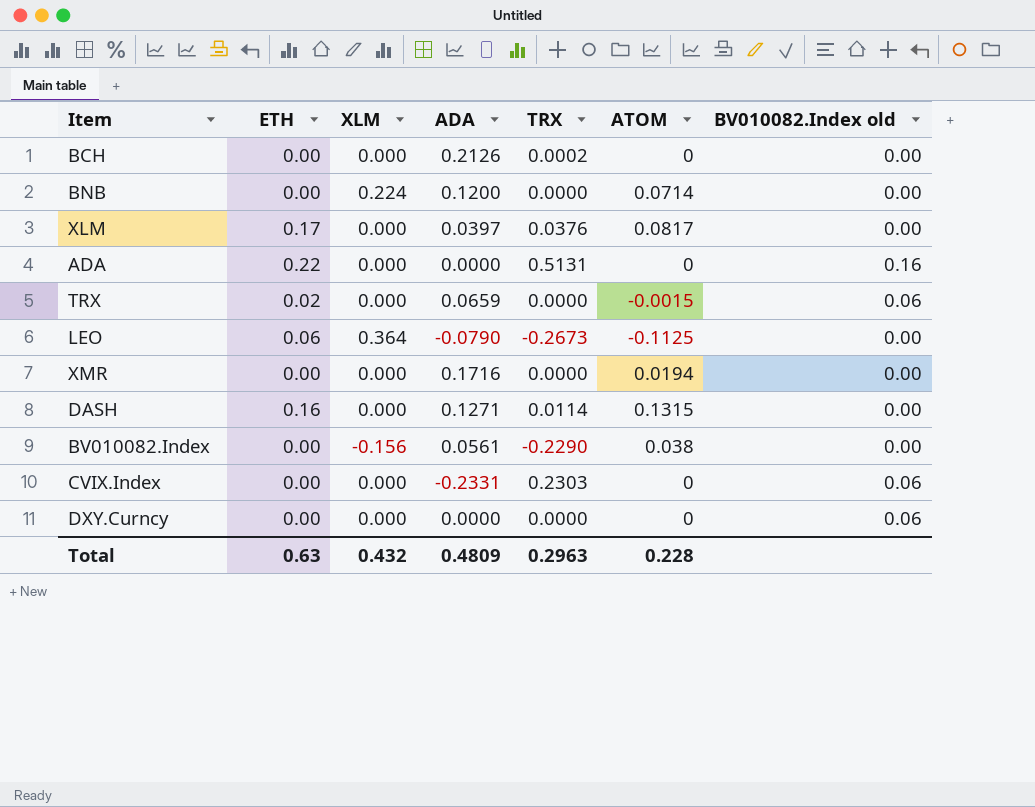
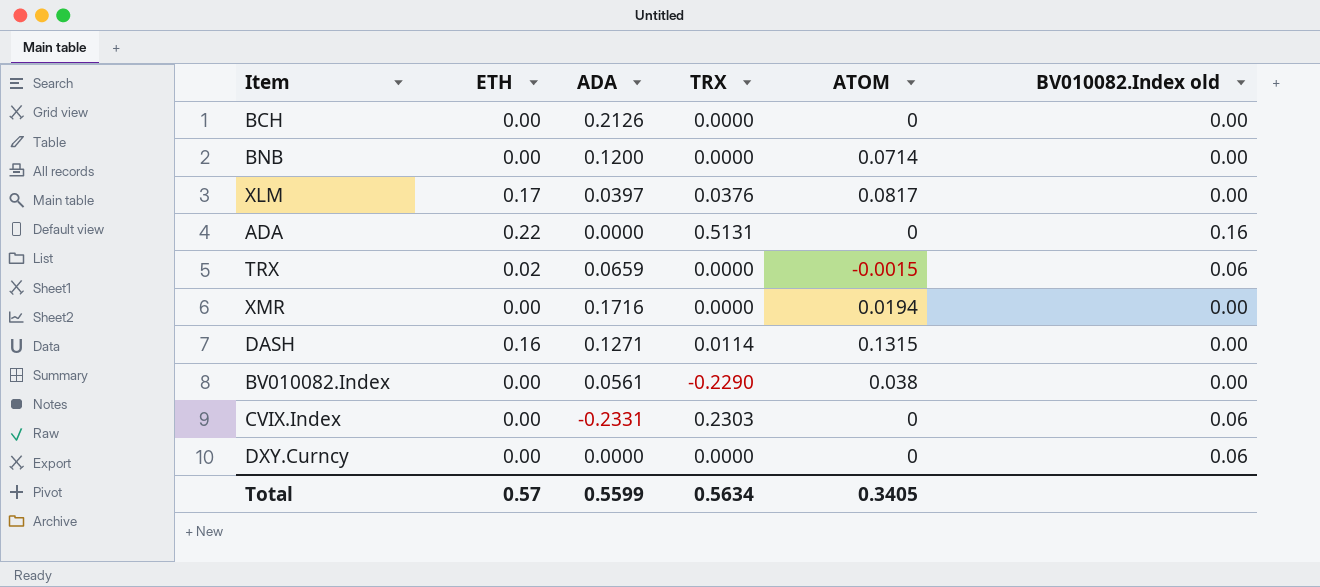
column XLM | position: 3 -> none
row LEO: 0.06 | 0.364 | -0.0790 | -0.2673 | -0.1125 | 0.00 -> none
BCH | TRX: 0.0002 -> 0.0000
Total | ETH: 0.63 -> 0.57
Total | ADA: 0.4809 -> 0.5599
Total | TRX: 0.2963 -> 0.5634
Total | ATOM: 0.228 -> 0.3405

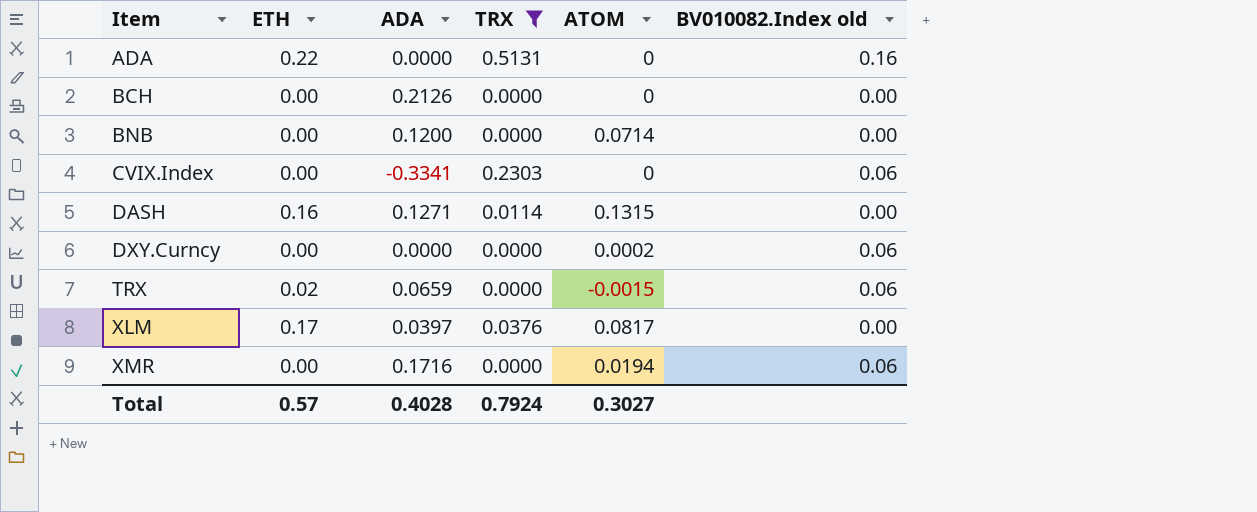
filter: none -> TRX != -0.2290
row order: none -> Item ascending
CVIX.Index | ADA: -0.2331 -> -0.3341
DXY.Curncy | ATOM: 0 -> 0.0002
XMR | BV010082.Index old: 0.00 -> 0.06
Total | ADA: 0.5599 -> 0.4028
Total | TRX: 0.5634 -> 0.7924
Total | ATOM: 0.3405 -> 0.3027

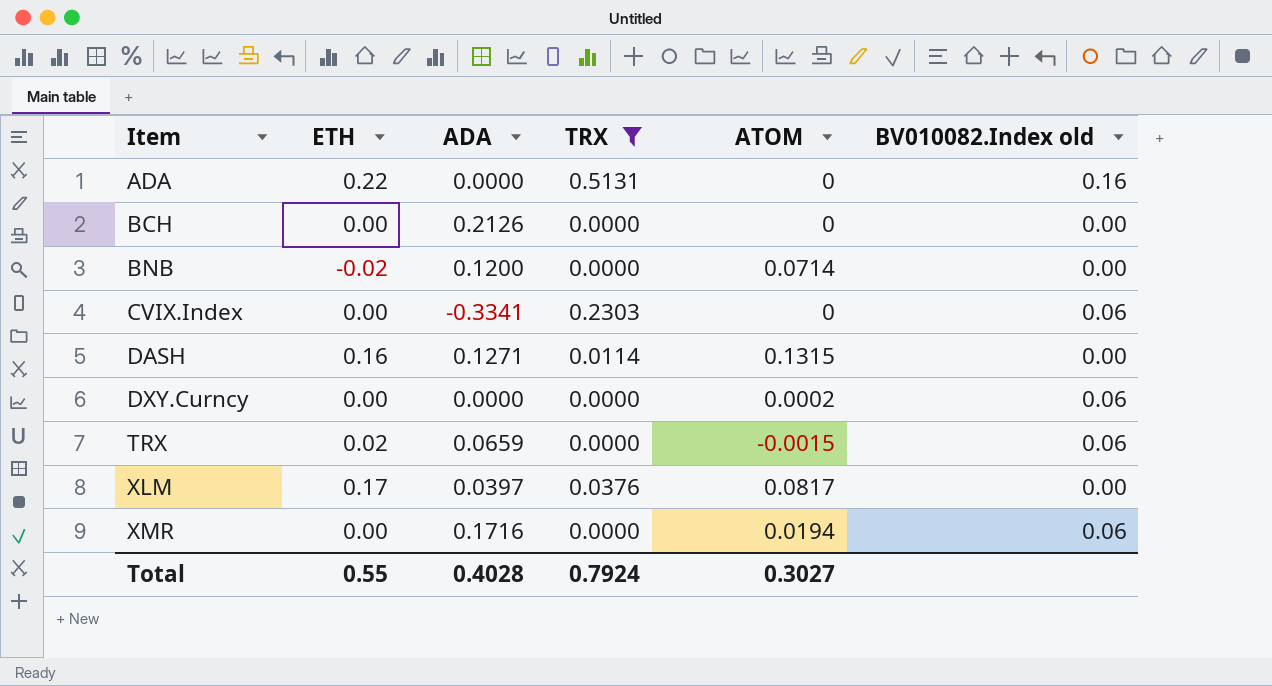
BNB | ETH: 0.00 -> -0.02
Total | ETH: 0.57 -> 0.55

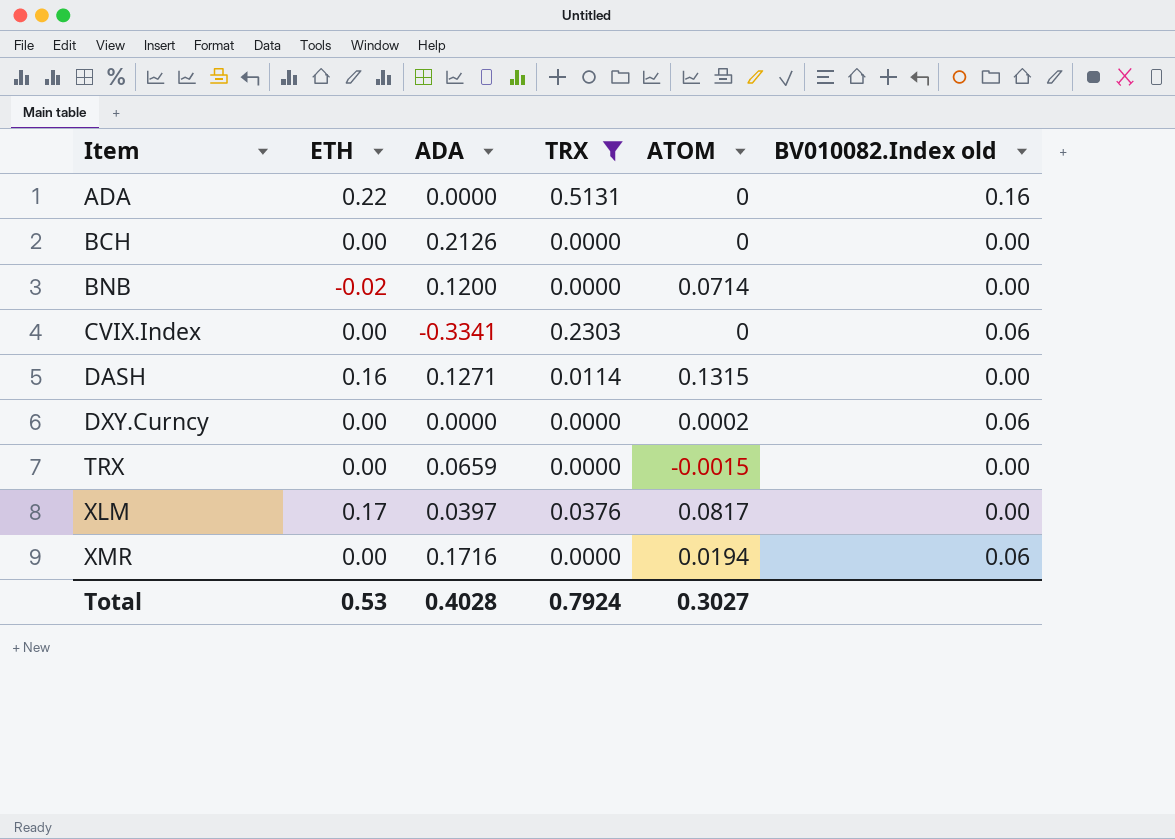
TRX | ETH: 0.02 -> 0.00
TRX | BV010082.Index old: 0.06 -> 0.00
Total | ETH: 0.55 -> 0.53

